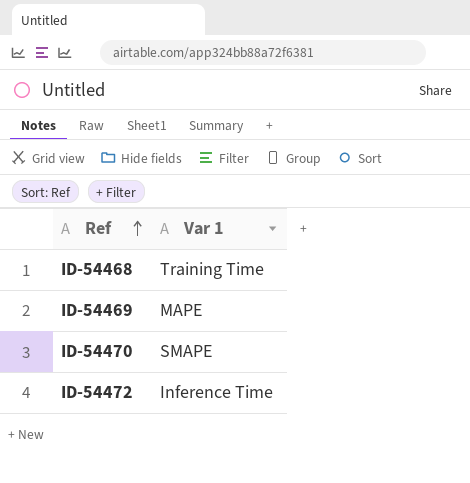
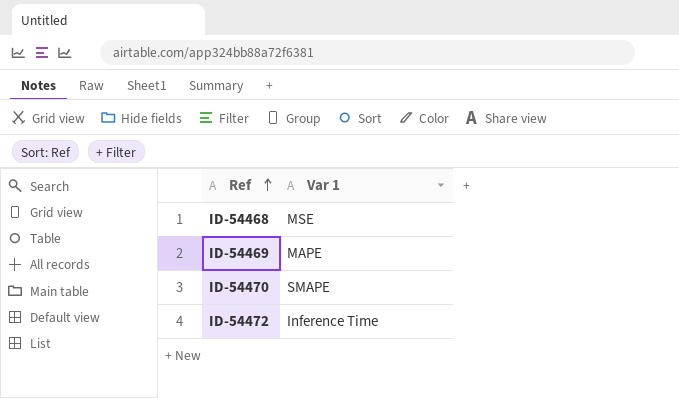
ID-54468 | Var 1: Training Time -> MSE

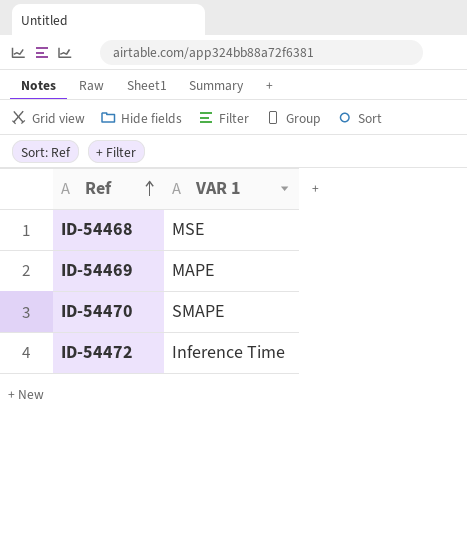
column name: Var 1 -> VAR 1

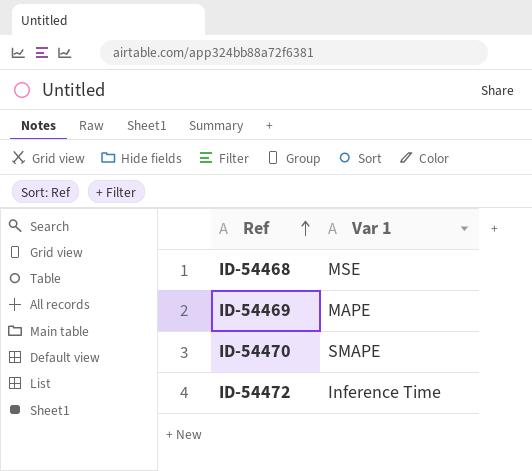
column name: VAR 1 -> Var 1

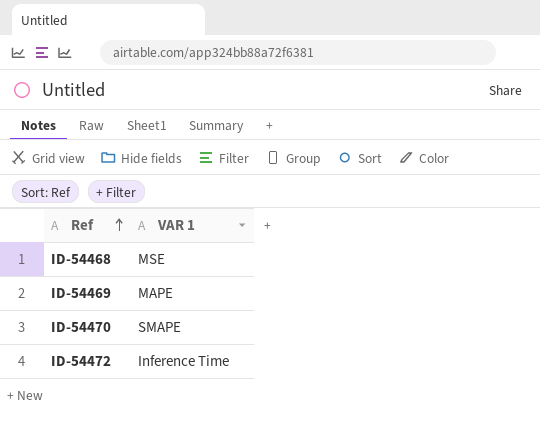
column name: Var 1 -> VAR 1

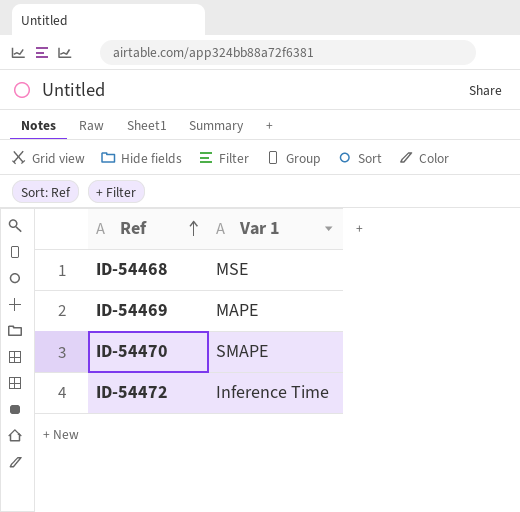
column name: VAR 1 -> Var 1

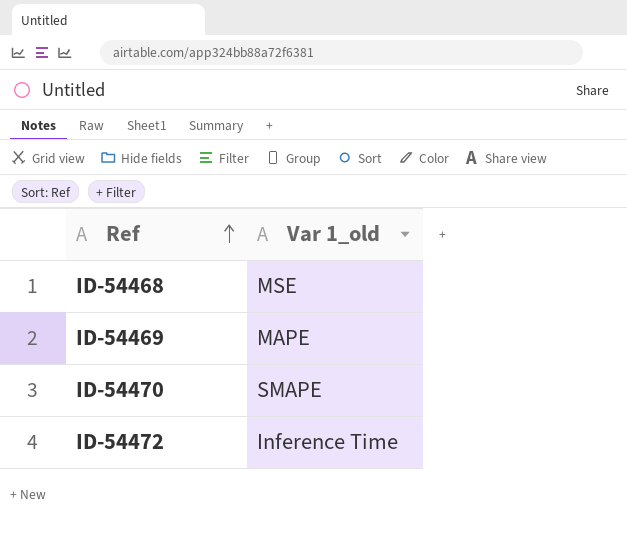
column name: Var 1 -> Var 1_old

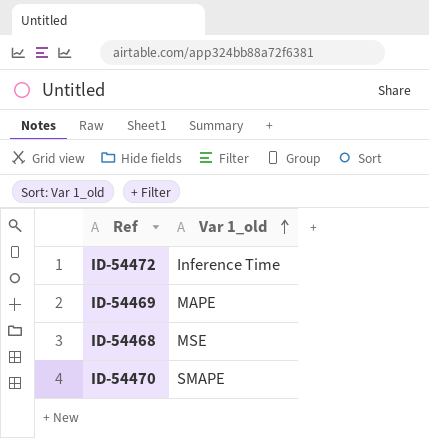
row order: Ref ascending -> Var 1_old ascending

